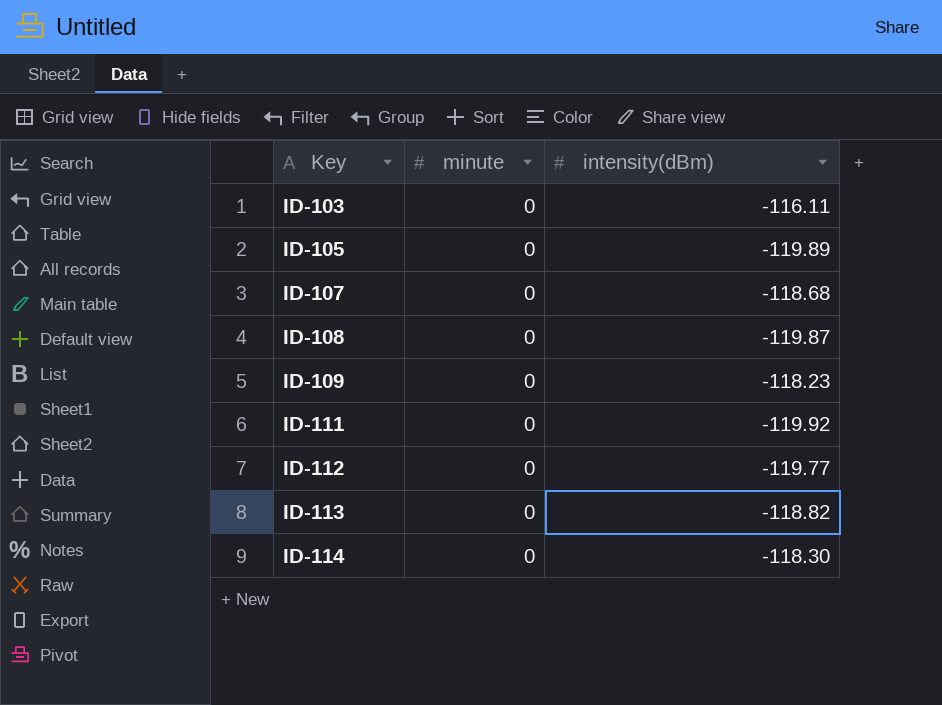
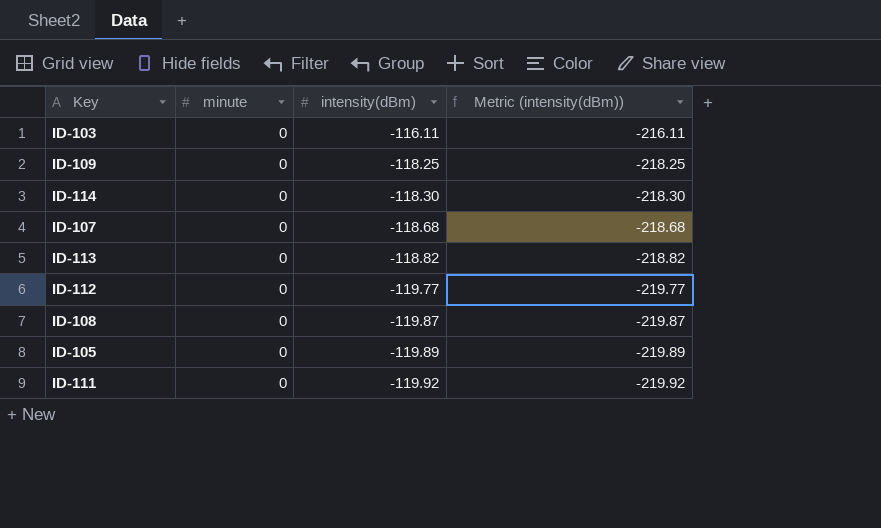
row order: Key ascending -> intensity(dBm) descending
column Metric (intensity(dBm)) | formula: none -> [intensity(dBm)] - 100
ID-109 | intensity(dBm): -118.23 -> -118.25

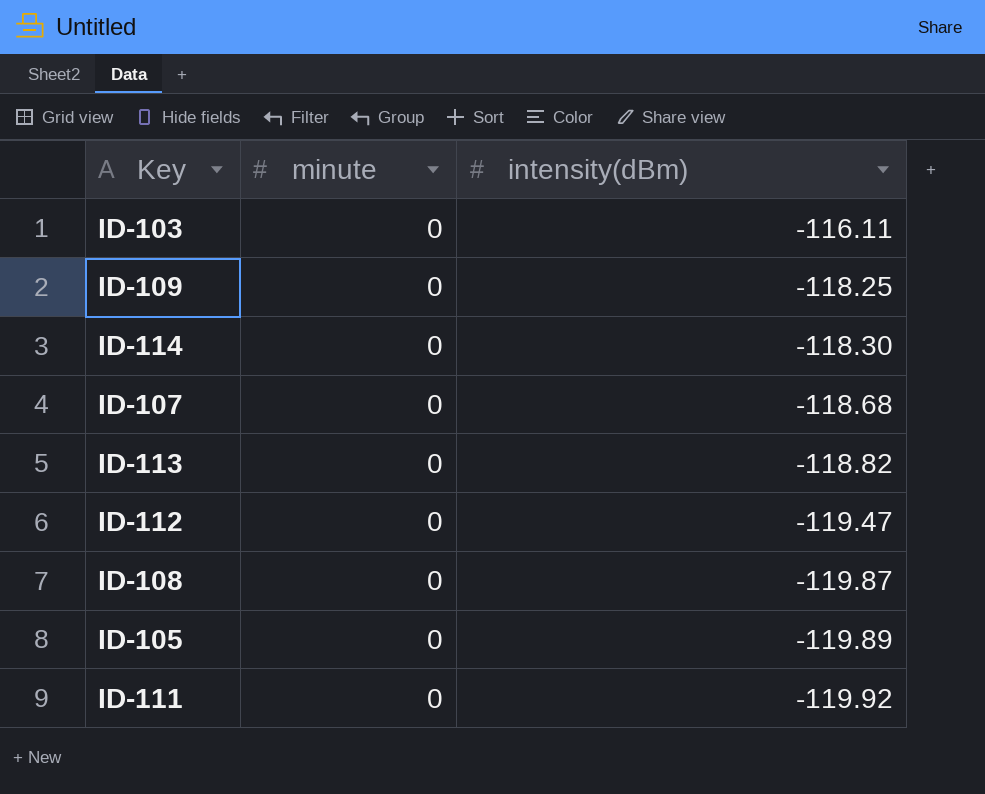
column Metric (intensity(dBm)) | formula: [intensity(dBm)] - 100 -> none
ID-112 | intensity(dBm): -119.77 -> -119.47

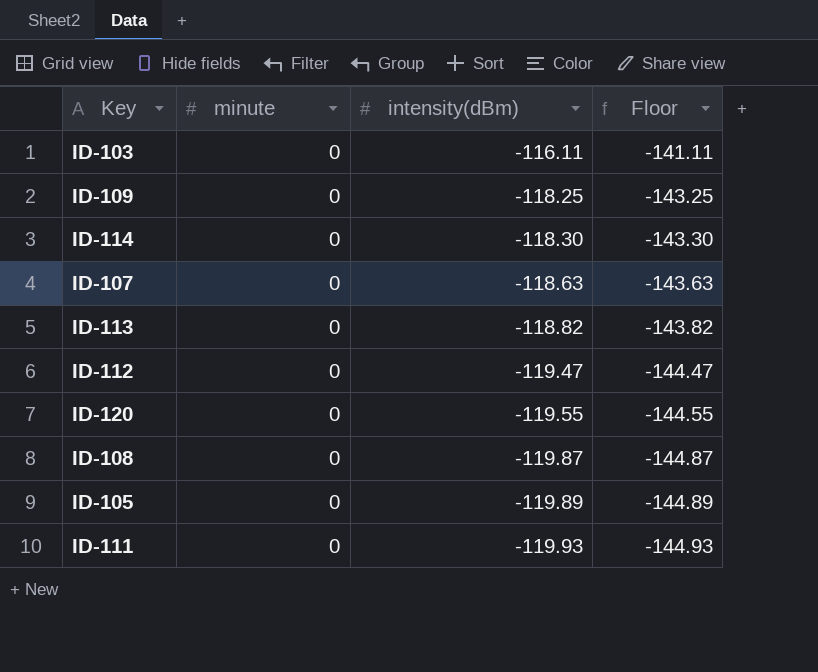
column Floor | formula: none -> [intensity(dBm)] - 25
ID-107 | intensity(dBm): -118.68 -> -118.63
row ID-120: none -> 0 | -119.55 | -144.55
ID-111 | intensity(dBm): -119.92 -> -119.93

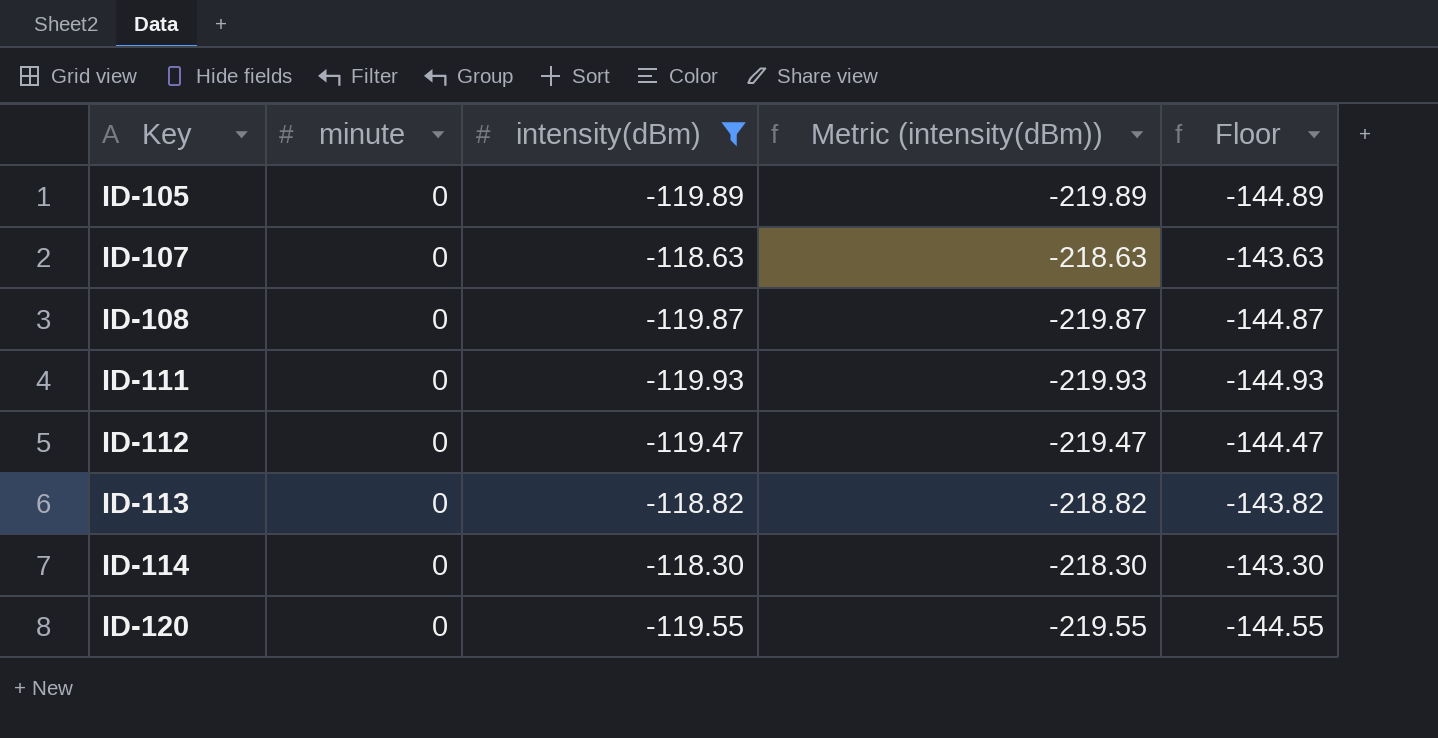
filter: none -> intensity(dBm) <= -118.30
row order: intensity(dBm) descending -> Key ascending
column Metric (intensity(dBm)) | formula: none -> [intensity(dBm)] - 100

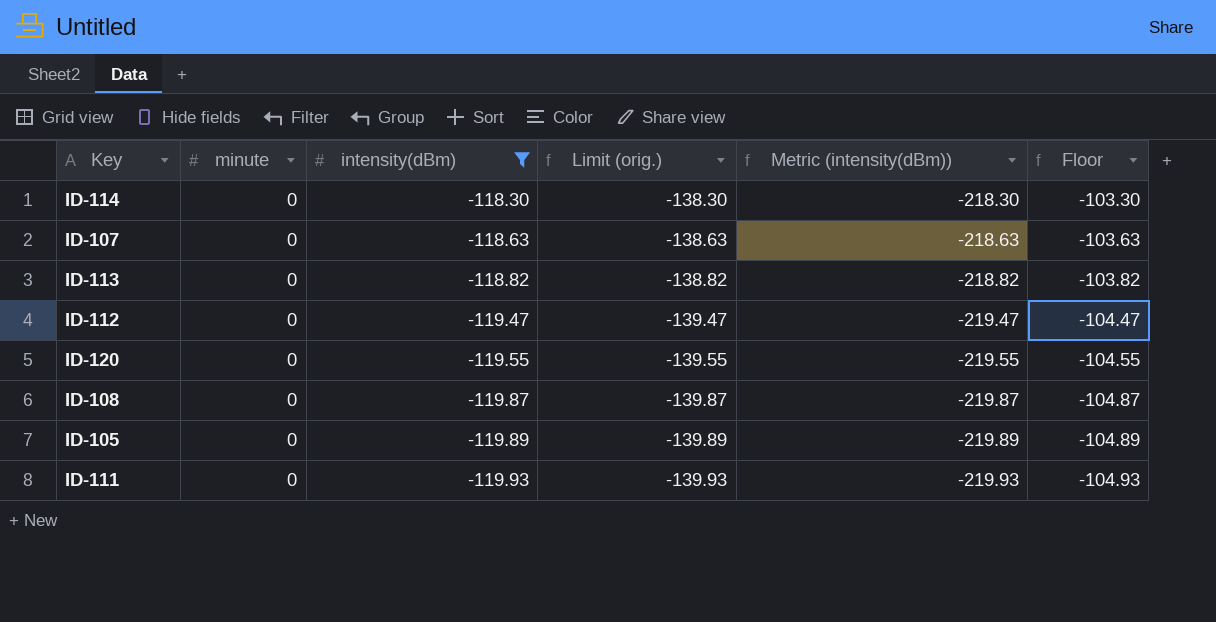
row order: Key ascending -> intensity(dBm) descending
column Limit (orig.) | formula: none -> [intensity(dBm)] - 20
column Floor | formula: [intensity(dBm)] - 25 -> [intensity(dBm)] + 15

